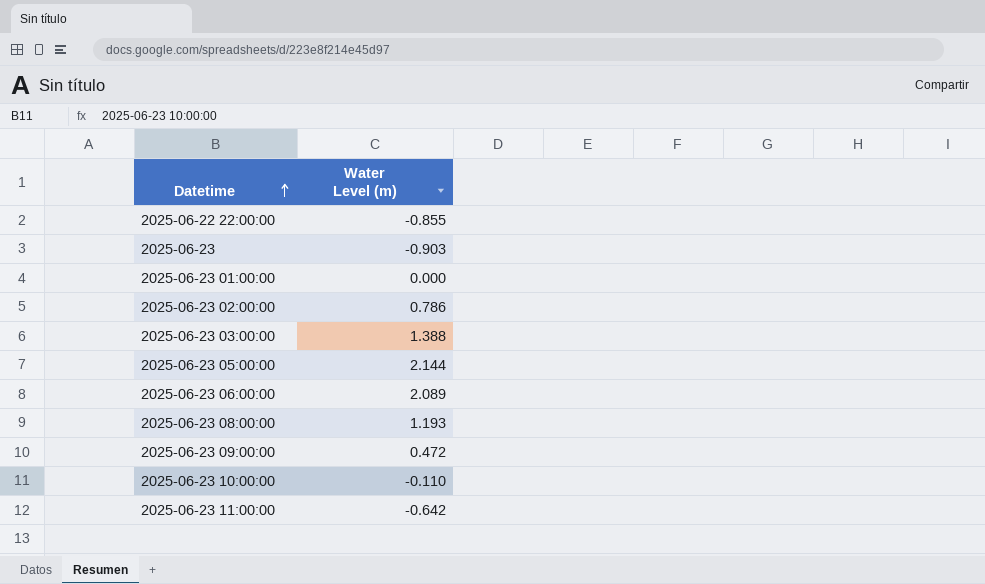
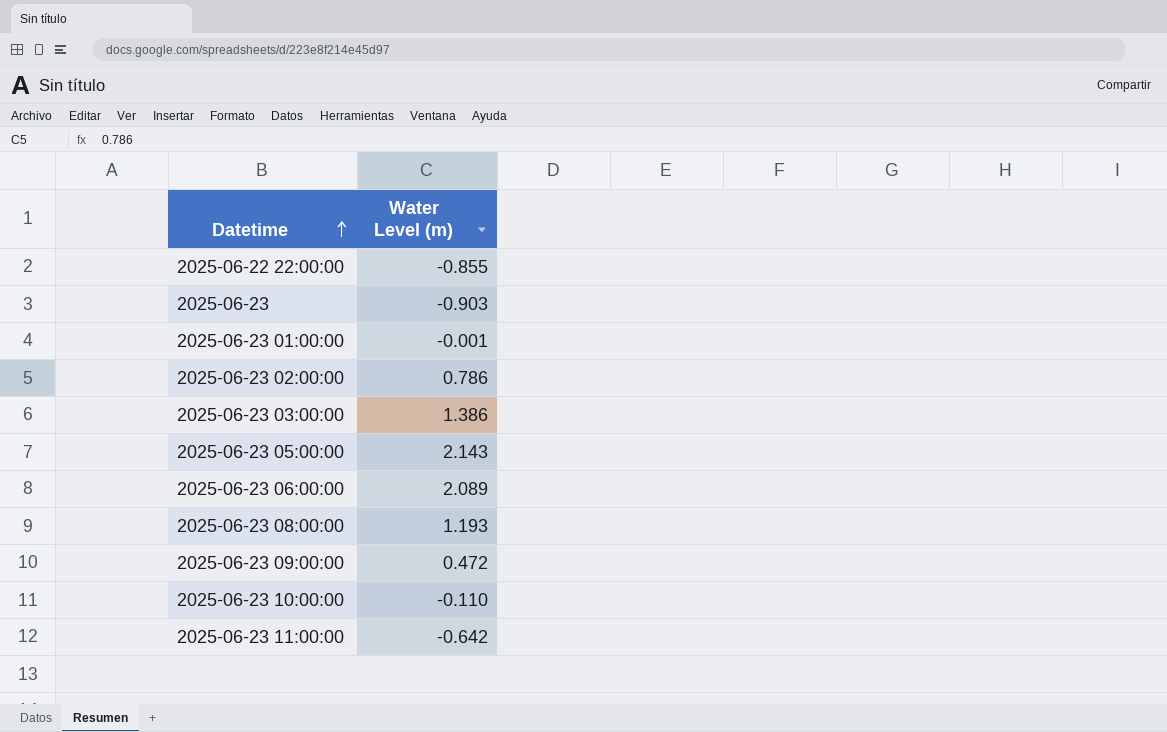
2025-06-23 01:00:00 | Water Level (m): 0.000 -> -0.001
2025-06-23 03:00:00 | Water Level (m): 1.388 -> 1.386
2025-06-23 05:00:00 | Water Level (m): 2.144 -> 2.143

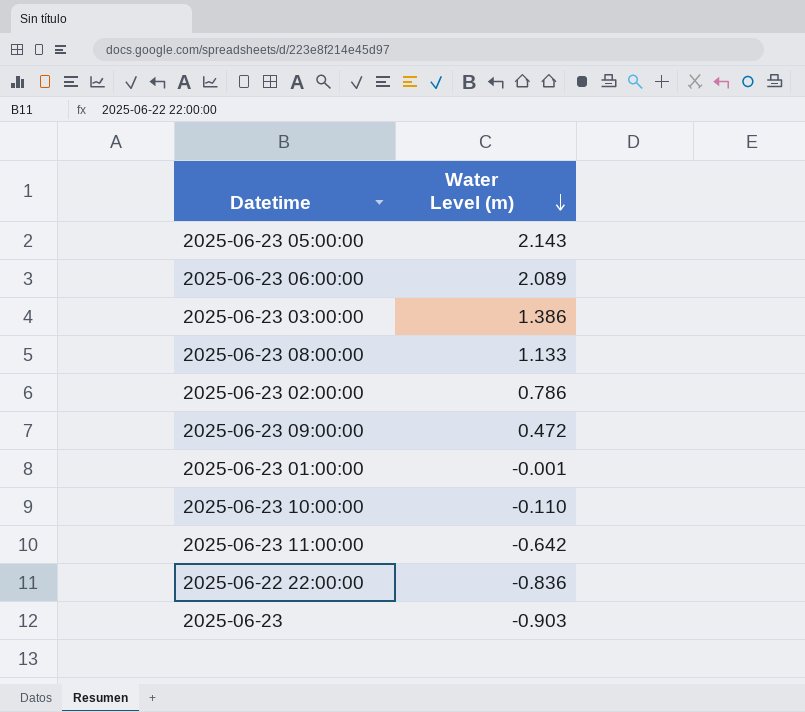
row order: Datetime ascending -> Water Level (m) descending
2025-06-23 08:00:00 | Water Level (m): 1.193 -> 1.133
2025-06-22 22:00:00 | Water Level (m): -0.855 -> -0.836

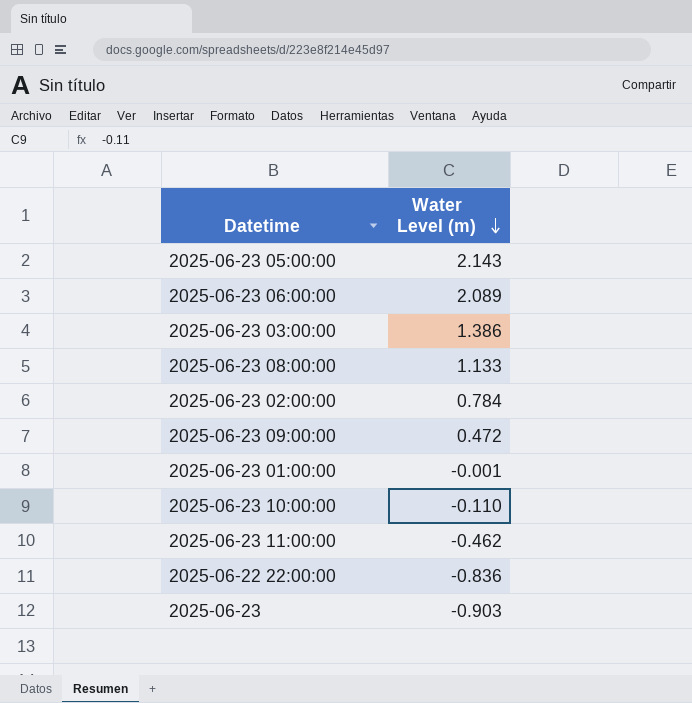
2025-06-23 02:00:00 | Water Level (m): 0.786 -> 0.784
2025-06-23 11:00:00 | Water Level (m): -0.642 -> -0.462

